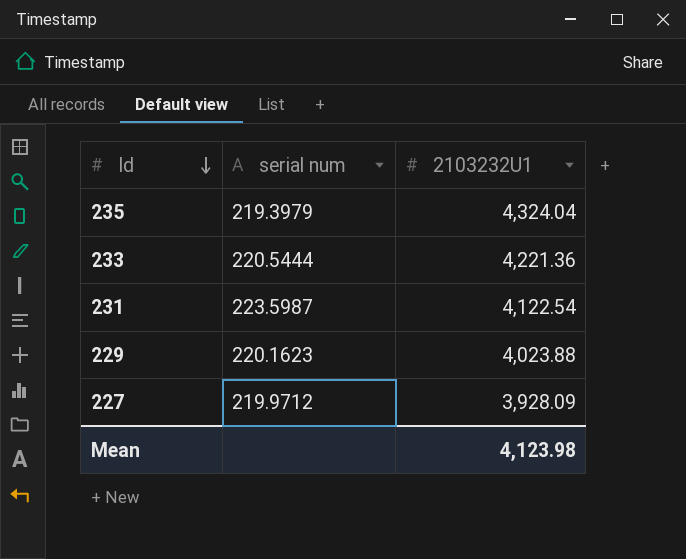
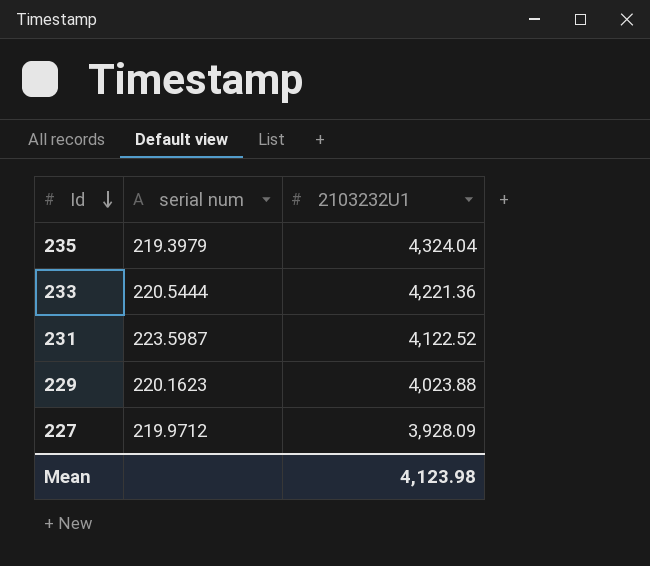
231 | 2103232U1: 4,122.54 -> 4,122.52

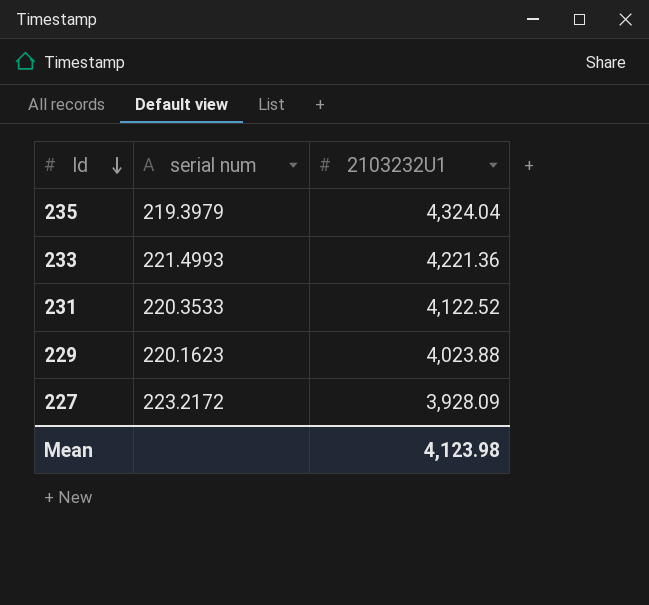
233 | serial num: 220.5444 -> 221.4993
231 | serial num: 223.5987 -> 220.3533
227 | serial num: 219.9712 -> 223.2172

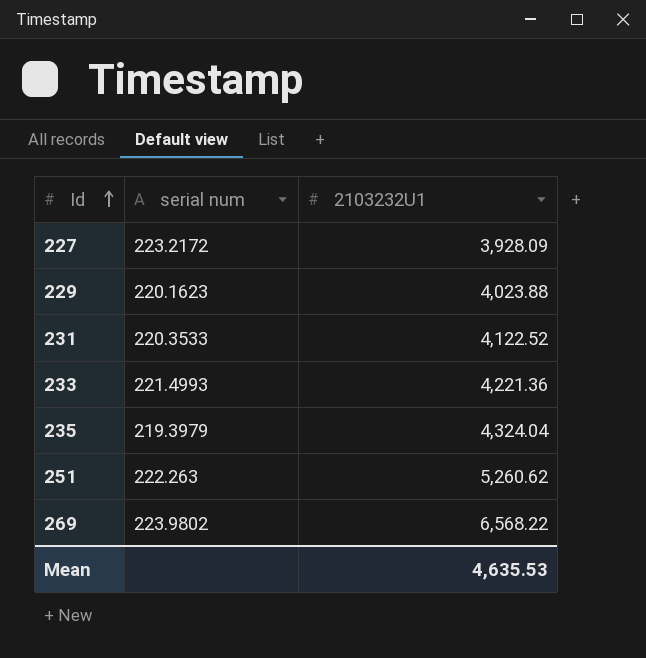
row order: Id descending -> Id ascending
row 251: none -> 222.263 | 5,260.62
row 269: none -> 223.9802 | 6,568.22
Mean | 2103232U1: 4,123.98 -> 4,635.53

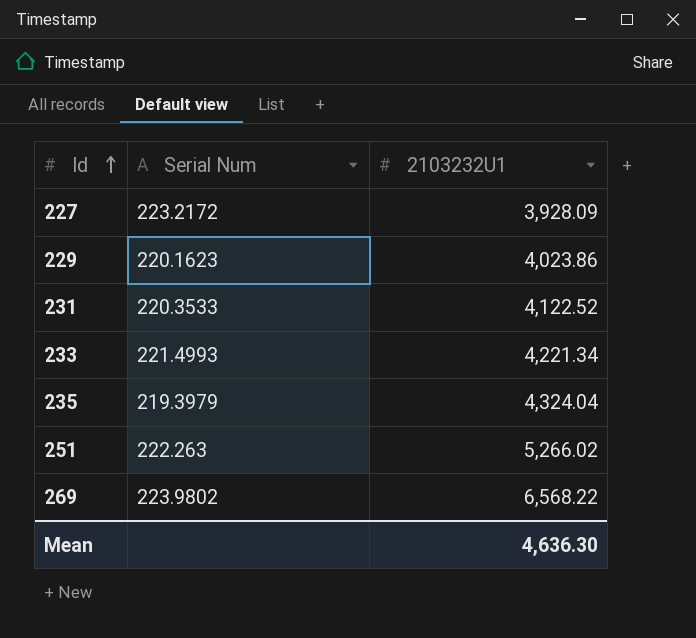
column name: serial num -> Serial Num
229 | 2103232U1: 4,023.88 -> 4,023.86
233 | 2103232U1: 4,221.36 -> 4,221.34
251 | 2103232U1: 5,260.62 -> 5,266.02
Mean | 2103232U1: 4,635.53 -> 4,636.30

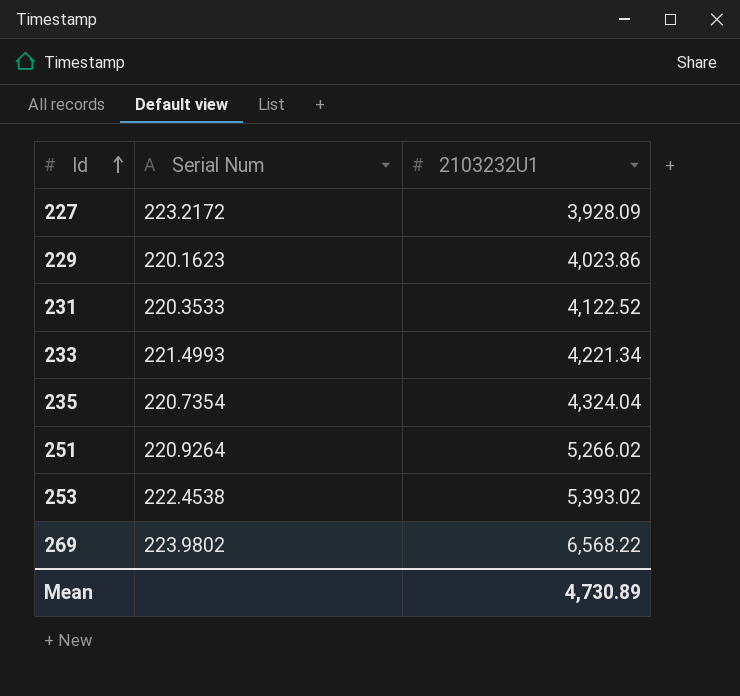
235 | Serial Num: 219.3979 -> 220.7354
251 | Serial Num: 222.263 -> 220.9264
row 253: none -> 222.4538 | 5,393.02
Mean | 2103232U1: 4,636.30 -> 4,730.89

